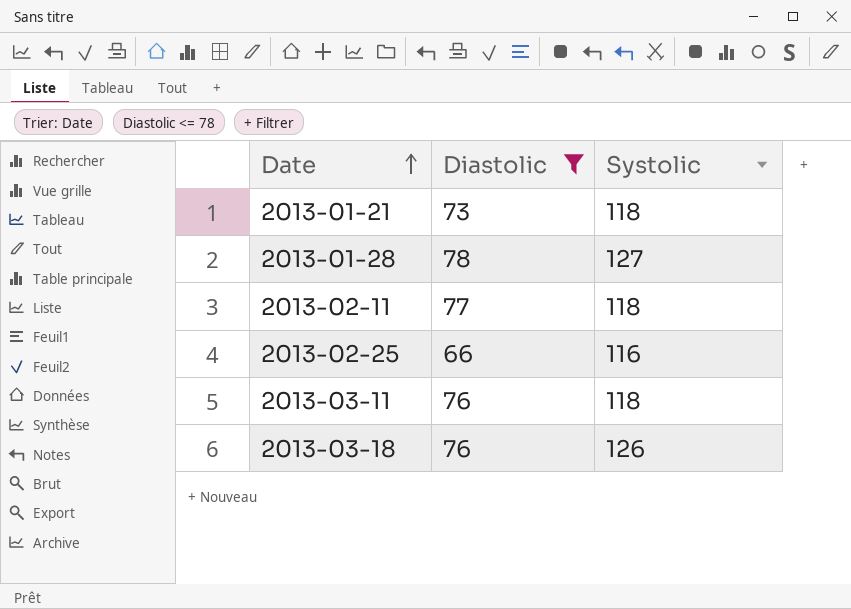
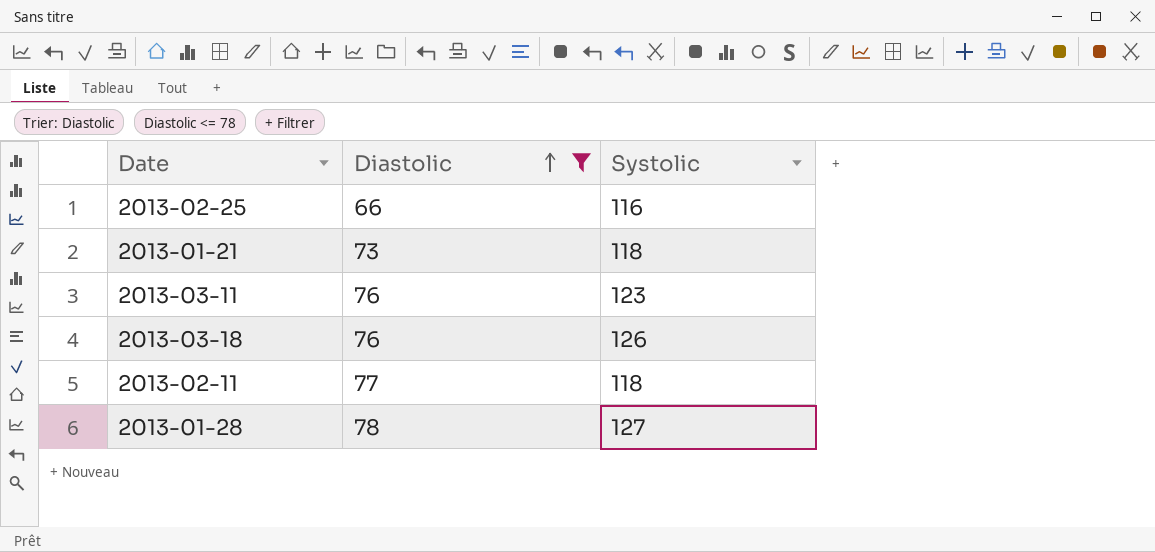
row order: Date ascending -> Diastolic ascending
2013-03-11 | Systolic: 118 -> 123

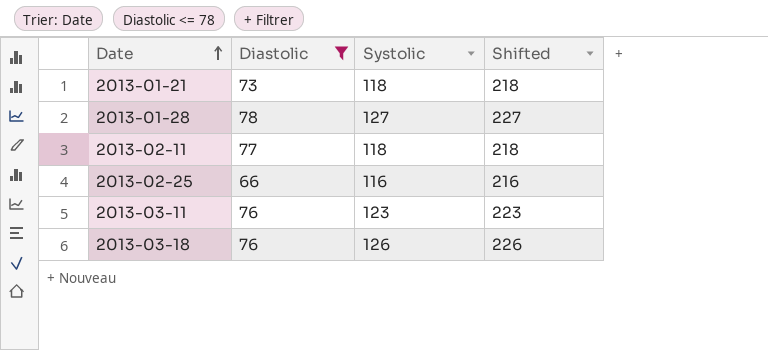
row order: Diastolic ascending -> Date ascending
column Shifted | formula: none -> [Systolic] + 100

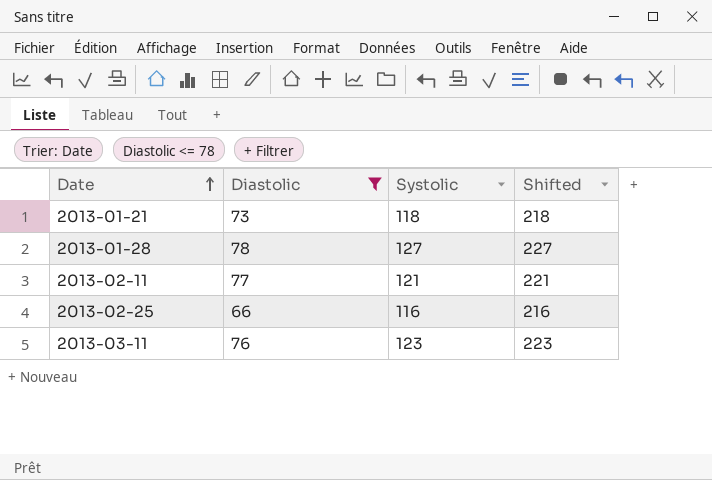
row 2013-03-18: 76 | 126 | 226 -> none
2013-02-11 | Systolic: 118 -> 121
2013-02-11 | Shifted: 218 -> 221

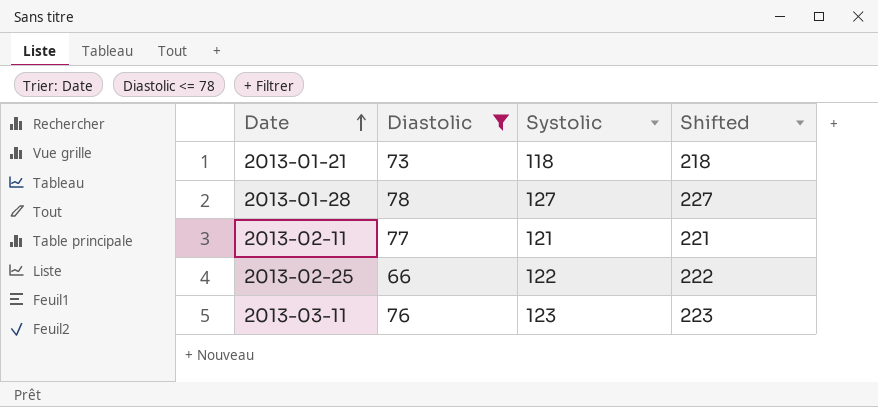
2013-02-25 | Systolic: 116 -> 122
2013-02-25 | Shifted: 216 -> 222

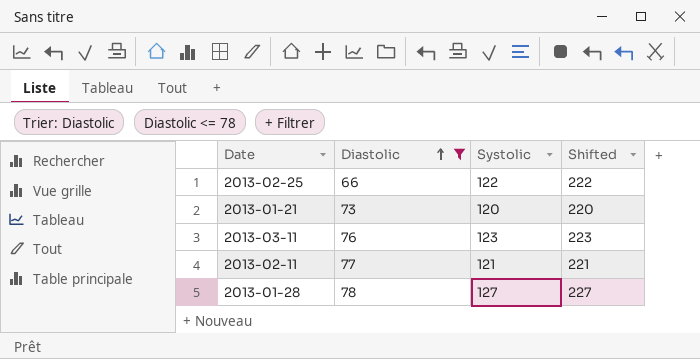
row order: Date ascending -> Diastolic ascending
2013-01-21 | Systolic: 118 -> 120
2013-01-21 | Shifted: 218 -> 220

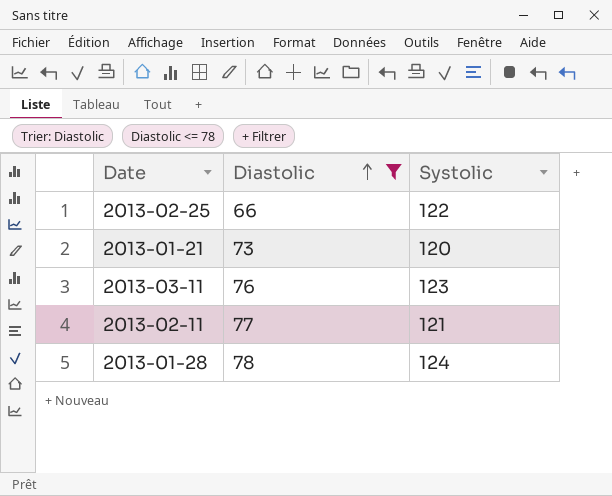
column Shifted | formula: [Systolic] + 100 -> none
2013-01-28 | Systolic: 127 -> 124

